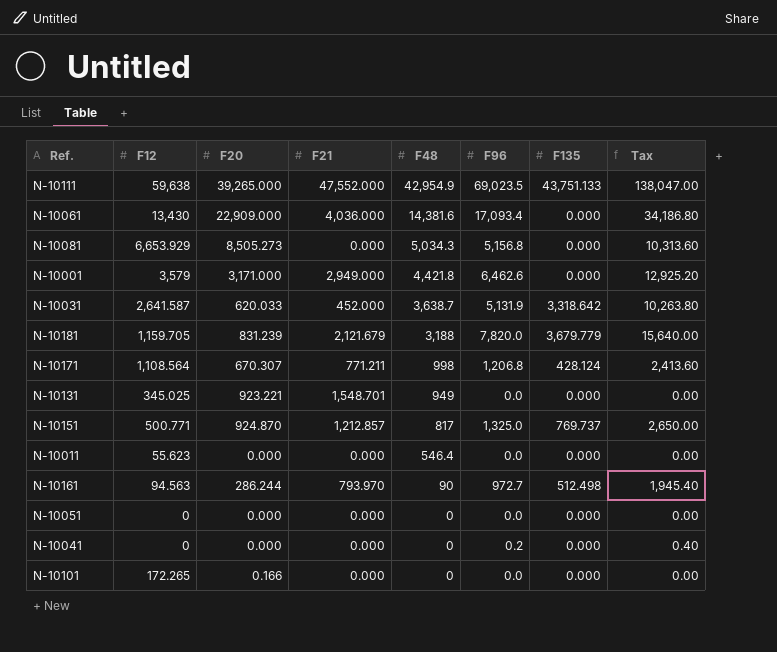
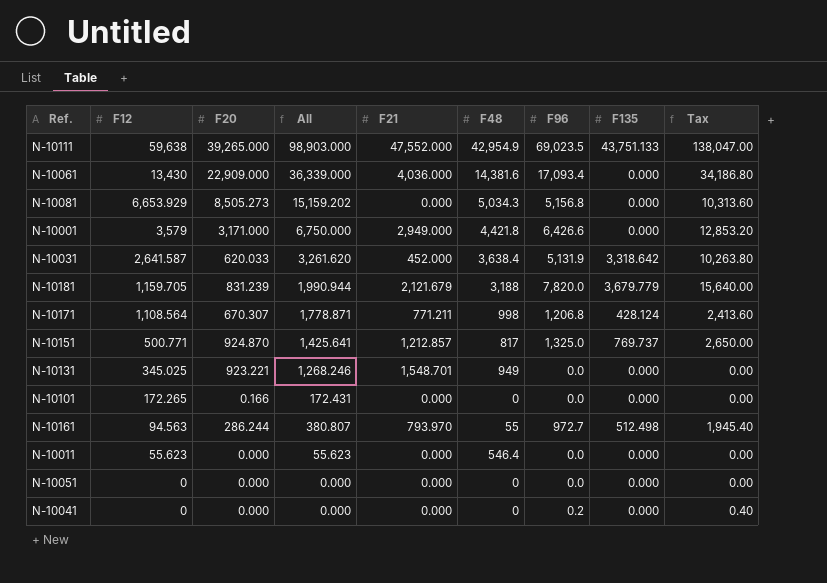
row order: F48 descending -> F12 descending
column All | formula: none -> [F12] + [F20]
N-10001 | F96: 6,462.6 -> 6,426.6
N-10001 | Tax: 12,925.20 -> 12,853.20
N-10031 | F48: 3,638.7 -> 3,638.4
N-10161 | F48: 90 -> 55

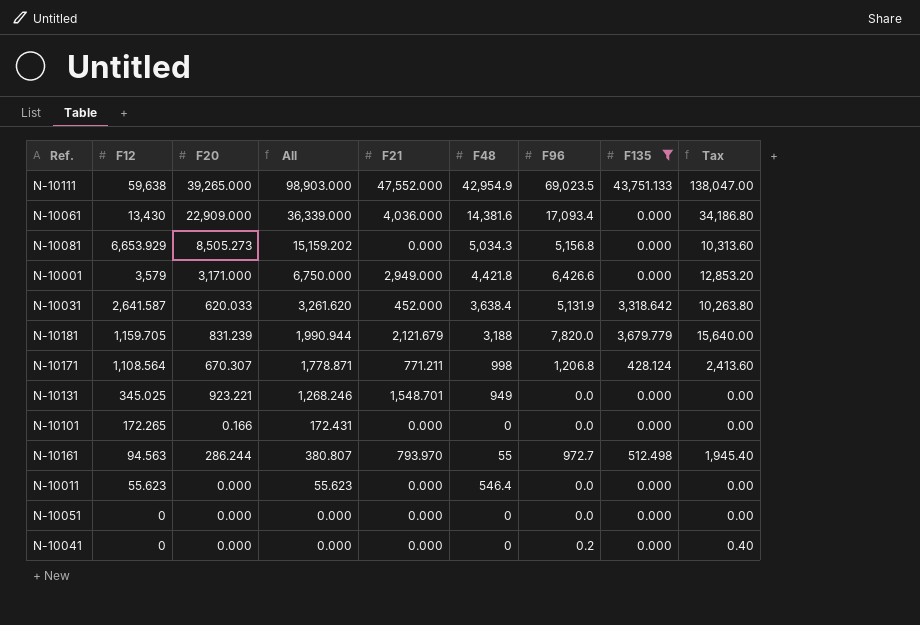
filter: none -> F135 != 769.737

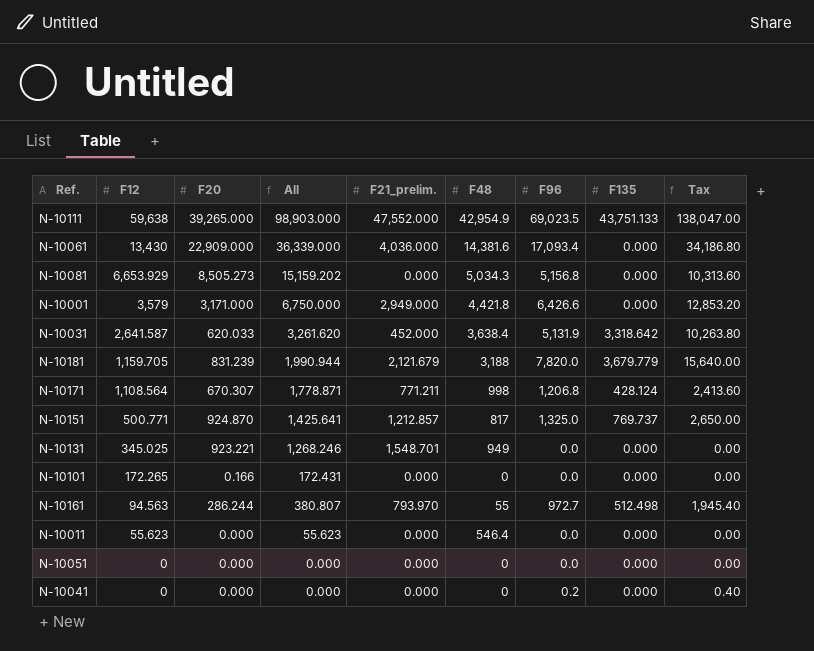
filter: F135 != 769.737 -> none
column name: F21 -> F21_prelim.

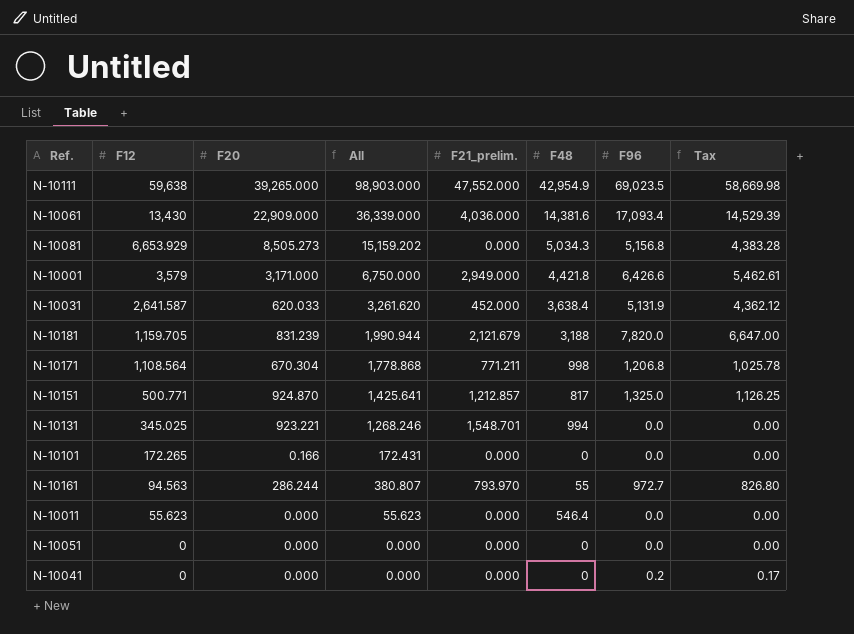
column F135 | position: 8 -> none
column Tax | formula: [F96] * 2 -> [F96] * 0.85
N-10171 | F20: 670.307 -> 670.304
N-10171 | All: 1,778.871 -> 1,778.868
N-10131 | F48: 949 -> 994

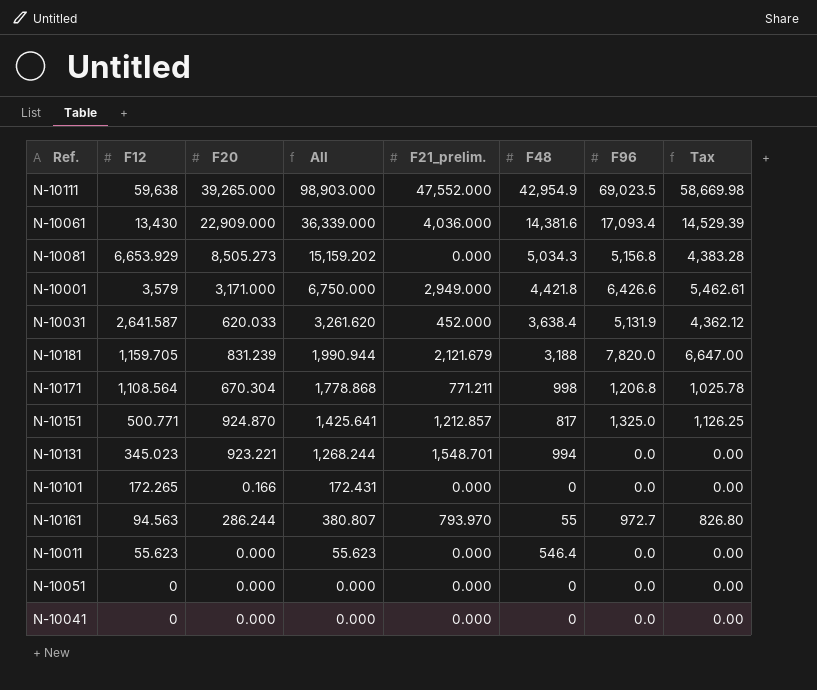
N-10131 | F12: 345.025 -> 345.023
N-10131 | All: 1,268.246 -> 1,268.244
N-10041 | F96: 0.2 -> 0.0
N-10041 | Tax: 0.17 -> 0.00

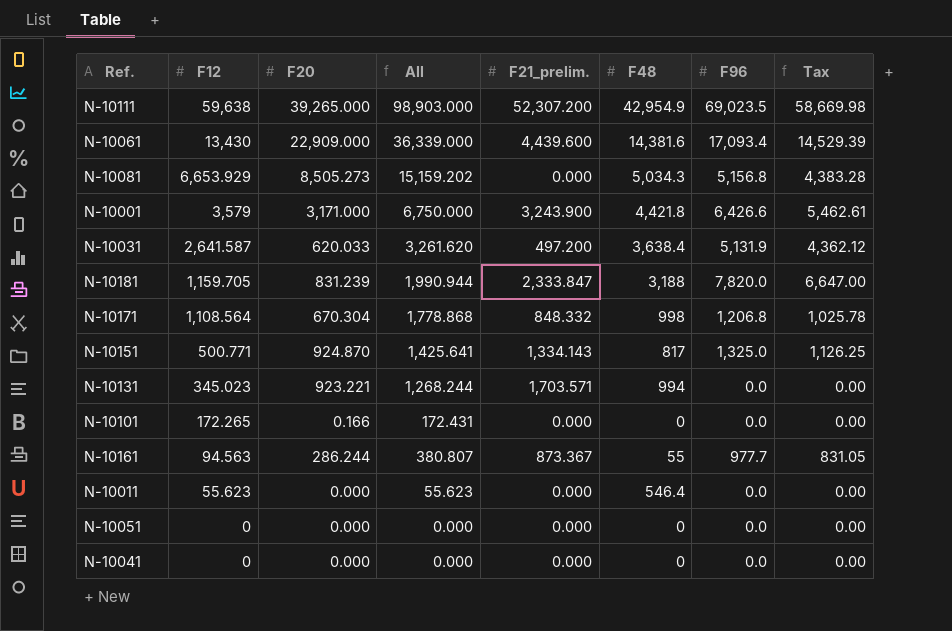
N-10111 | F21_prelim.: 47,552.000 -> 52,307.200
N-10061 | F21_prelim.: 4,036.000 -> 4,439.600
N-10001 | F21_prelim.: 2,949.000 -> 3,243.900
N-10031 | F21_prelim.: 452.000 -> 497.200
N-10181 | F21_prelim.: 2,121.679 -> 2,333.847
N-10171 | F21_prelim.: 771.211 -> 848.332
N-10151 | F21_prelim.: 1,212.857 -> 1,334.143
N-10131 | F21_prelim.: 1,548.701 -> 1,703.571
N-10161 | F21_prelim.: 793.970 -> 873.367
N-10161 | F96: 972.7 -> 977.7
N-10161 | Tax: 826.80 -> 831.05

